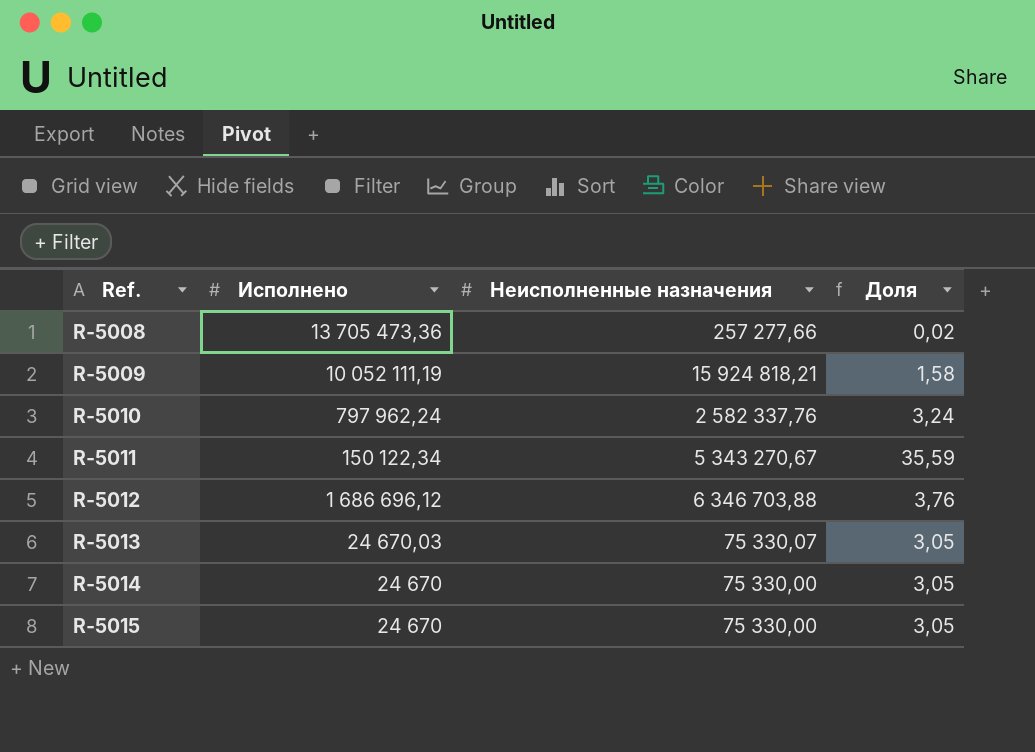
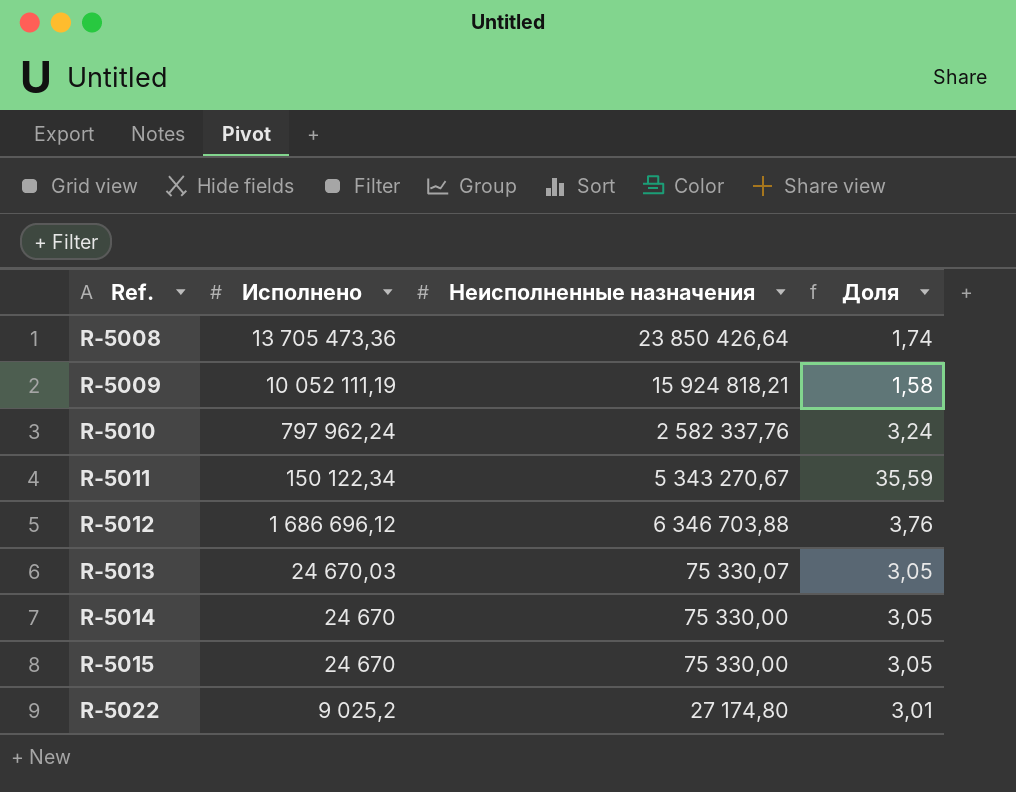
R-5008 | Неисполненные назначения: 257 277,66 -> 23 850 426,64
R-5008 | Доля: 0,02 -> 1,74
row R-5022: none -> 9 025,2 | 27 174,80 | 3,01

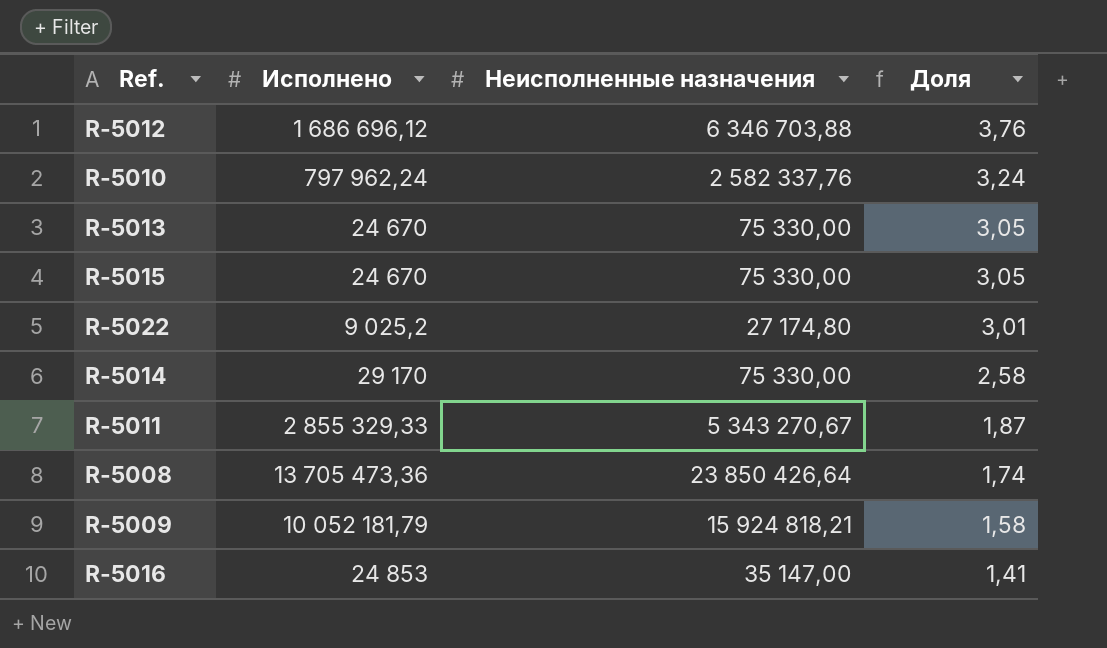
row order: Ref. ascending -> Доля descending
R-5013 | Исполнено: 24 670,03 -> 24 670
R-5013 | Неисполненные назначения: 75 330,07 -> 75 330,00
R-5014 | Исполнено: 24 670 -> 29 170
R-5014 | Доля: 3,05 -> 2,58
R-5011 | Исполнено: 150 122,34 -> 2 855 329,33
R-5011 | Доля: 35,59 -> 1,87
R-5009 | Исполнено: 10 052 111,19 -> 10 052 181,79
row R-5016: none -> 24 853 | 35 147,00 | 1,41

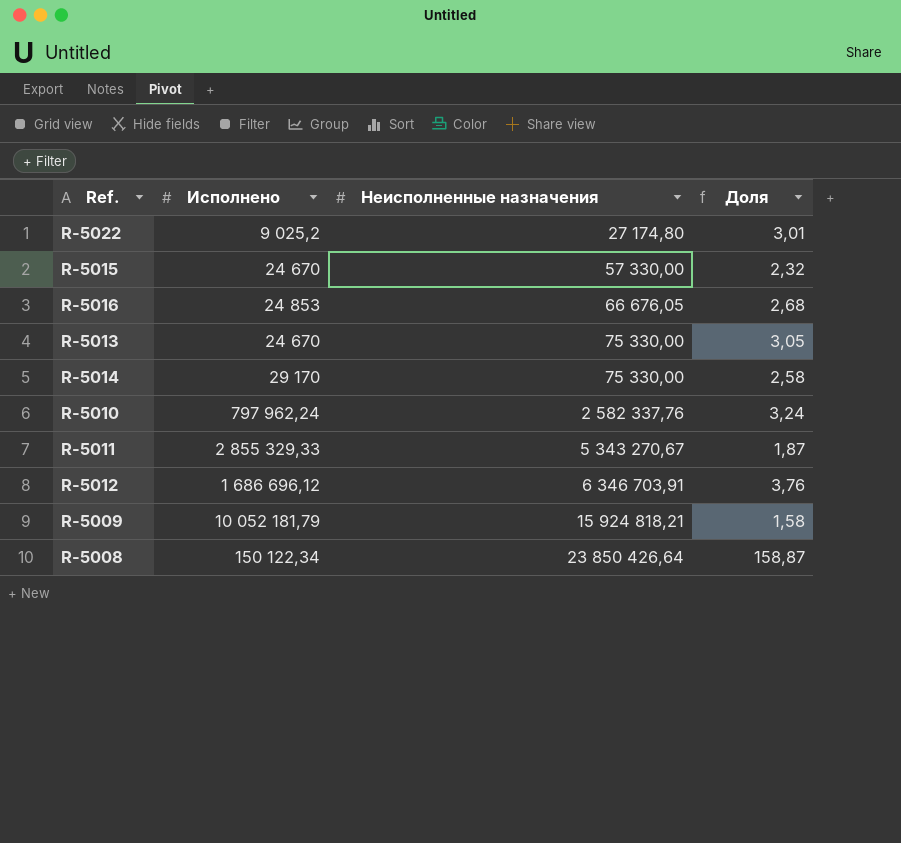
row order: Доля descending -> Неисполненные назначения ascending
R-5015 | Неисполненные назначения: 75 330,00 -> 57 330,00
R-5015 | Доля: 3,05 -> 2,32
R-5016 | Неисполненные назначения: 35 147,00 -> 66 676,05
R-5016 | Доля: 1,41 -> 2,68
R-5012 | Неисполненные назначения: 6 346 703,88 -> 6 346 703,91
R-5008 | Исполнено: 13 705 473,36 -> 150 122,34
R-5008 | Доля: 1,74 -> 158,87

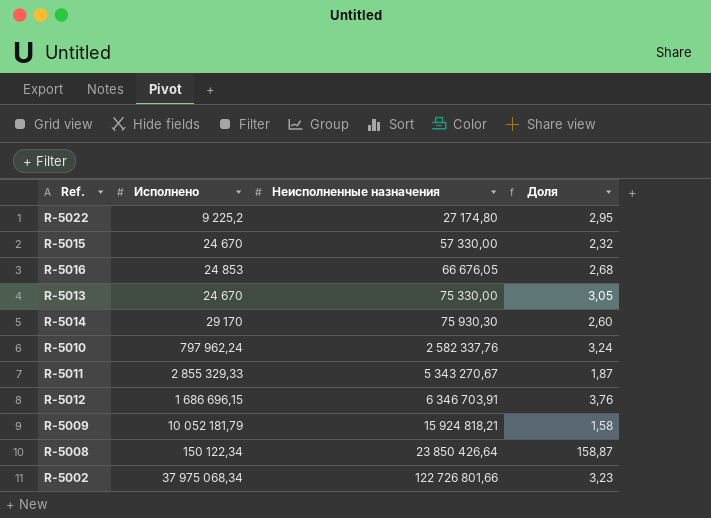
R-5022 | Исполнено: 9 025,2 -> 9 225,2
R-5022 | Доля: 3,01 -> 2,95
R-5014 | Неисполненные назначения: 75 330,00 -> 75 930,30
R-5014 | Доля: 2,58 -> 2,60
R-5012 | Исполнено: 1 686 696,12 -> 1 686 696,15
row R-5002: none -> 37 975 068,34 | 122 726 801,66 | 3,23

